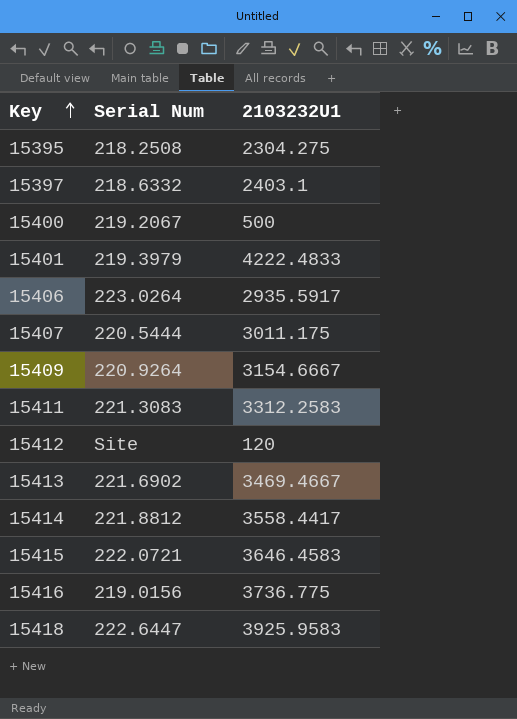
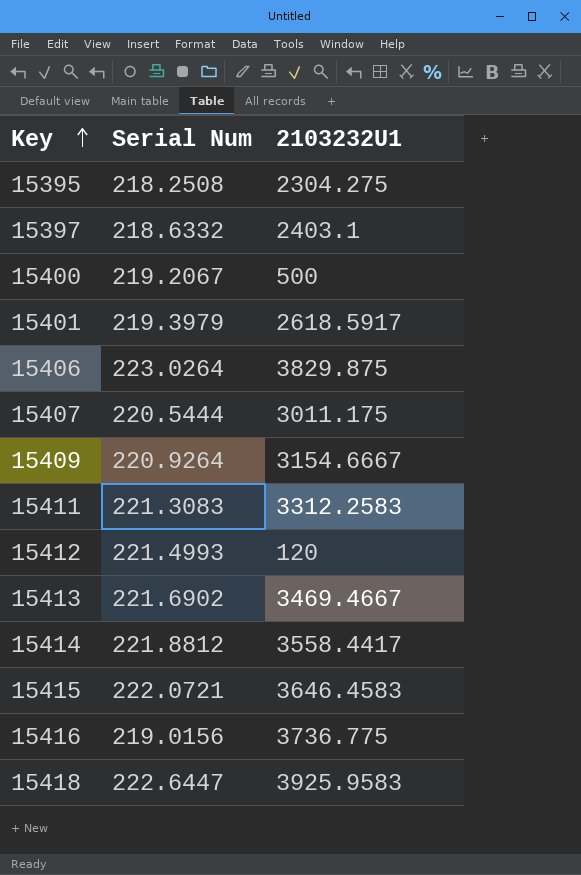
15401 | 2103232U1: 4222.4833 -> 2618.5917
15406 | 2103232U1: 2935.5917 -> 3829.875
15412 | Serial Num: Site -> 221.4993

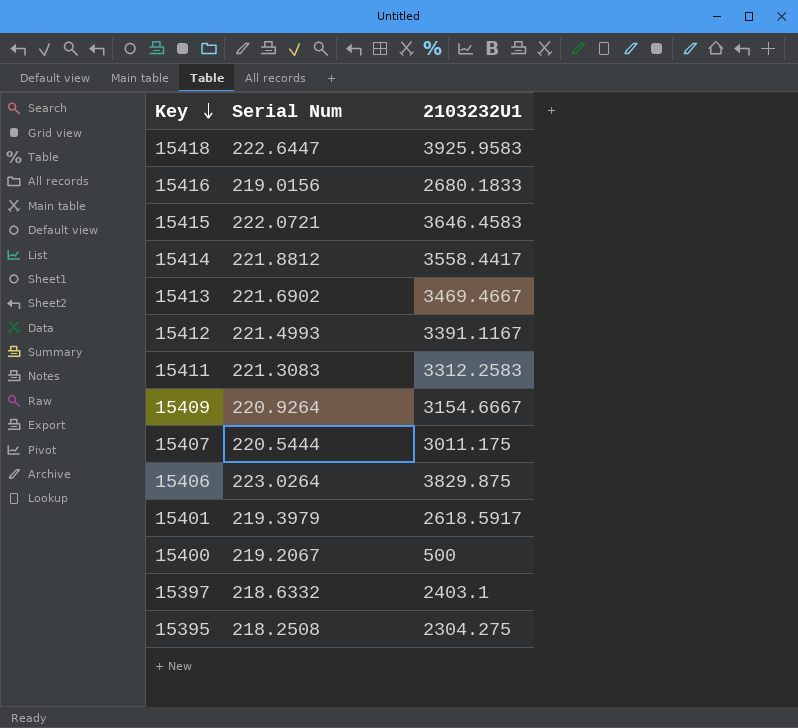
row order: Key ascending -> Key descending
15416 | 2103232U1: 3736.775 -> 2680.1833
15412 | 2103232U1: 120 -> 3391.1167

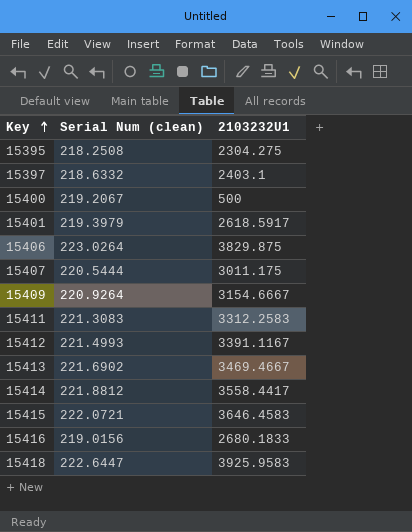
row order: Key descending -> Key ascending
column name: Serial Num -> Serial Num (clean)

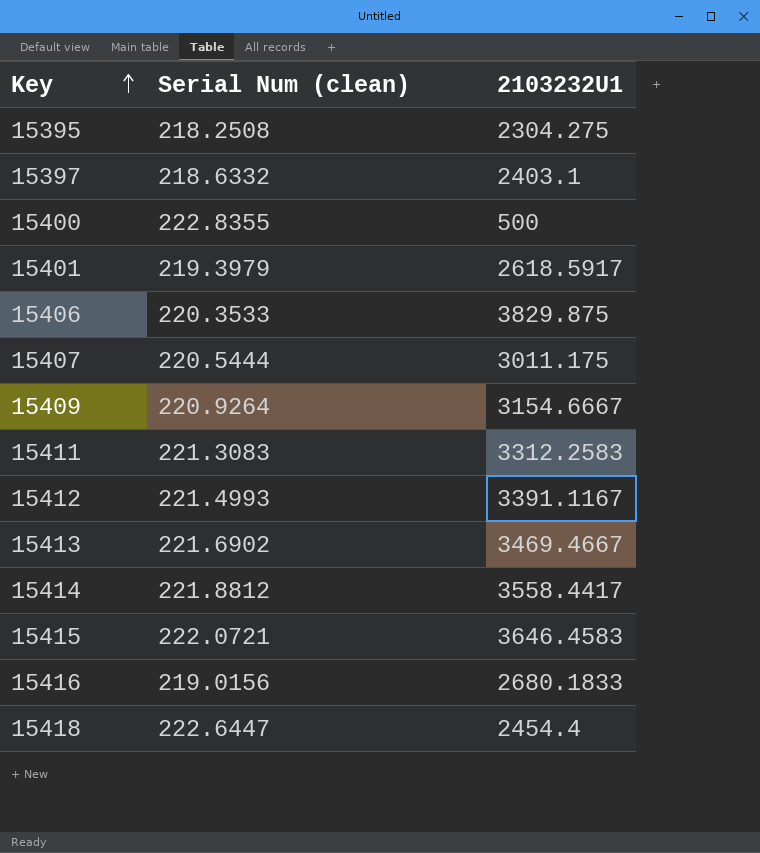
15400 | Serial Num (clean): 219.2067 -> 222.8355
15406 | Serial Num (clean): 223.0264 -> 220.3533
15418 | 2103232U1: 3925.9583 -> 2454.4

